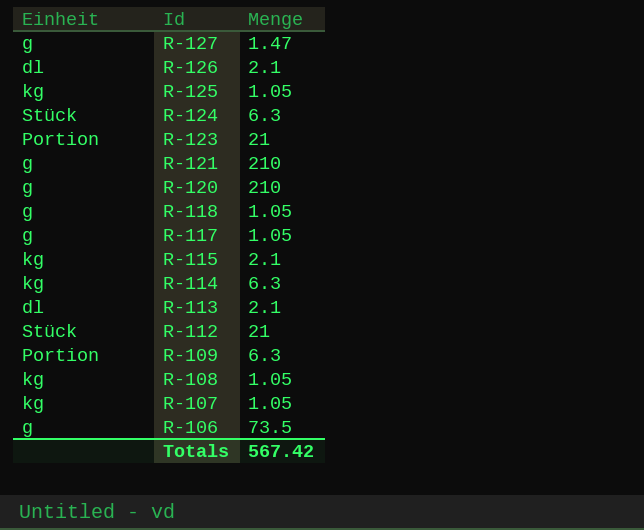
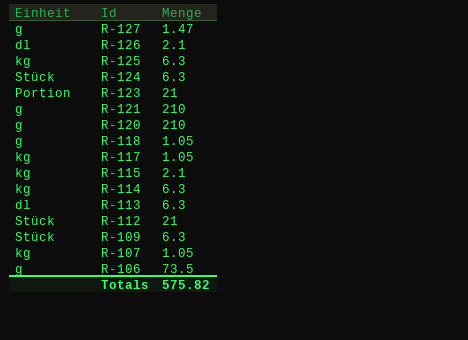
row R-108: kg | 1.05 -> none
R-125 | Menge: 1.05 -> 6.3
R-117 | Einheit: g -> kg
R-113 | Menge: 2.1 -> 6.3
R-109 | Einheit: Portion -> Stück
Totals | Menge: 567.42 -> 575.82

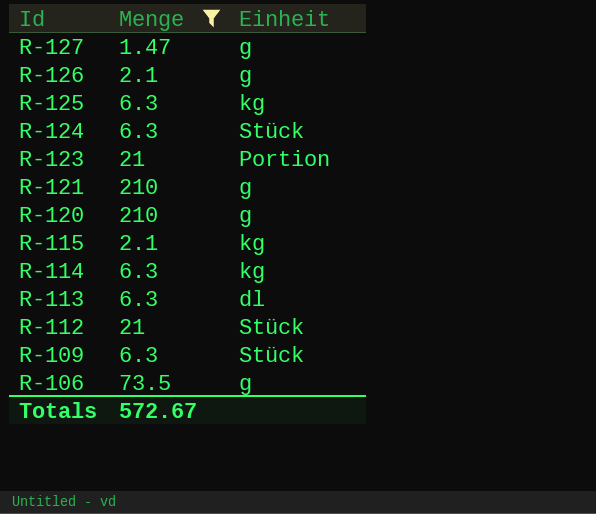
filter: none -> Menge != 1.05
column Einheit | position: 1 -> 3
R-126 | Einheit: dl -> g
Totals | Menge: 575.82 -> 572.67

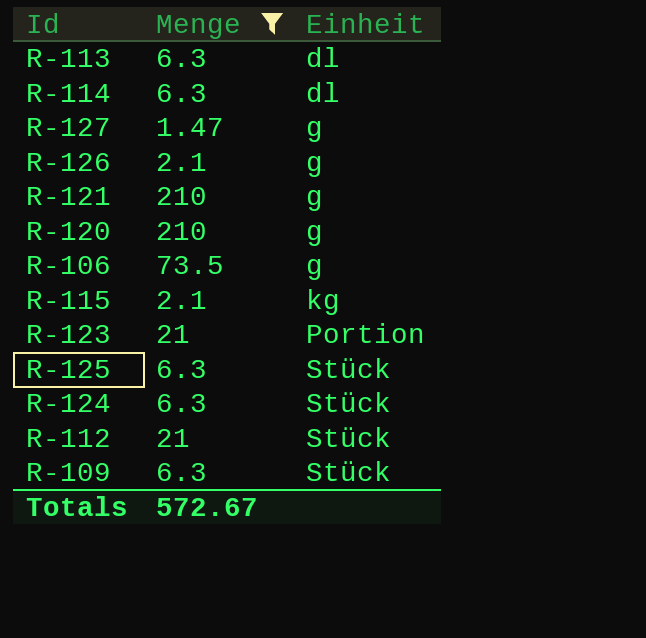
row order: Id descending -> Einheit ascending
R-114 | Einheit: kg -> dl
R-125 | Einheit: kg -> Stück

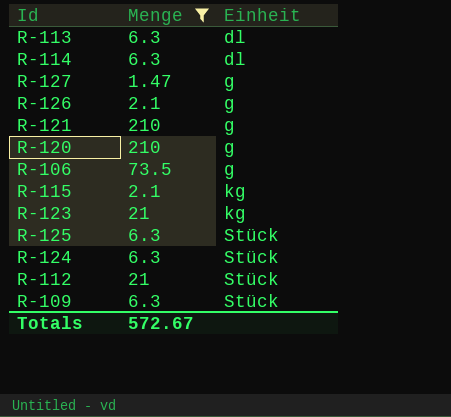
R-123 | Einheit: Portion -> kg

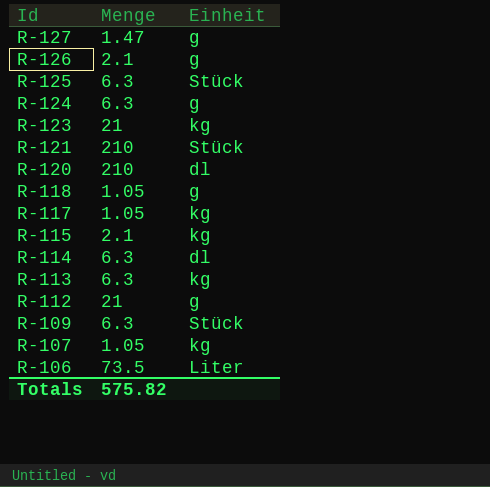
filter: Menge != 1.05 -> none
row order: Einheit ascending -> Id descending
R-124 | Einheit: Stück -> g
R-121 | Einheit: g -> Stück
R-120 | Einheit: g -> dl
R-113 | Einheit: dl -> kg
R-112 | Einheit: Stück -> g
R-106 | Einheit: g -> Liter
Totals | Menge: 572.67 -> 575.82

